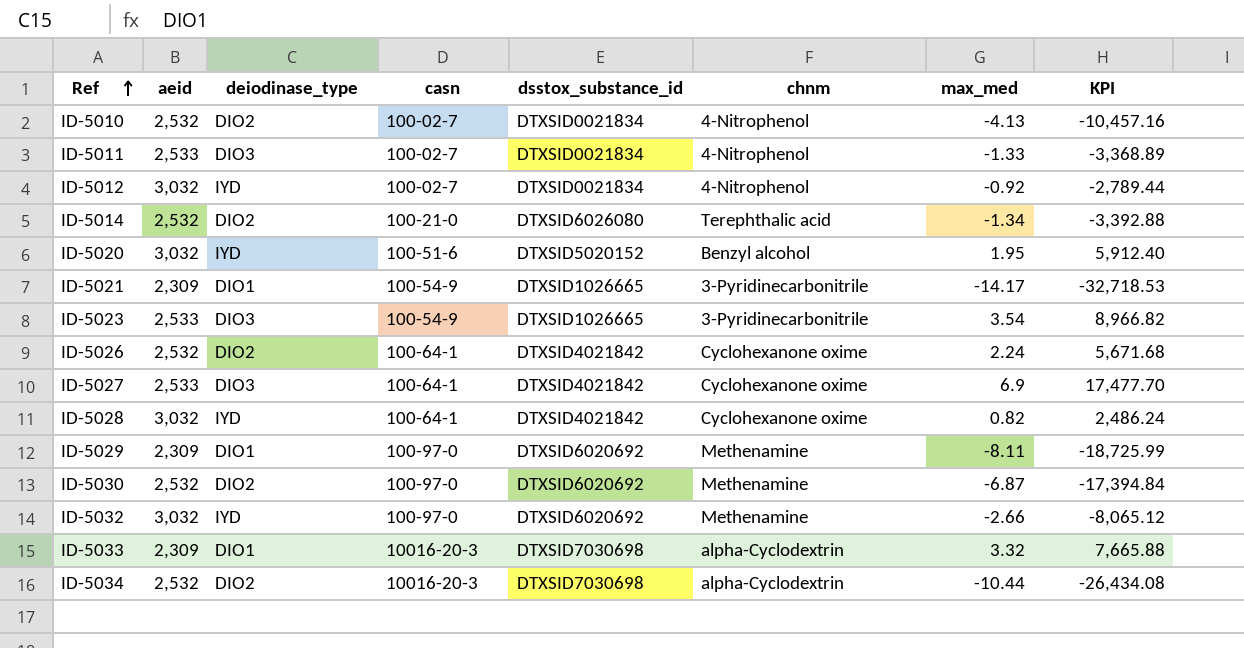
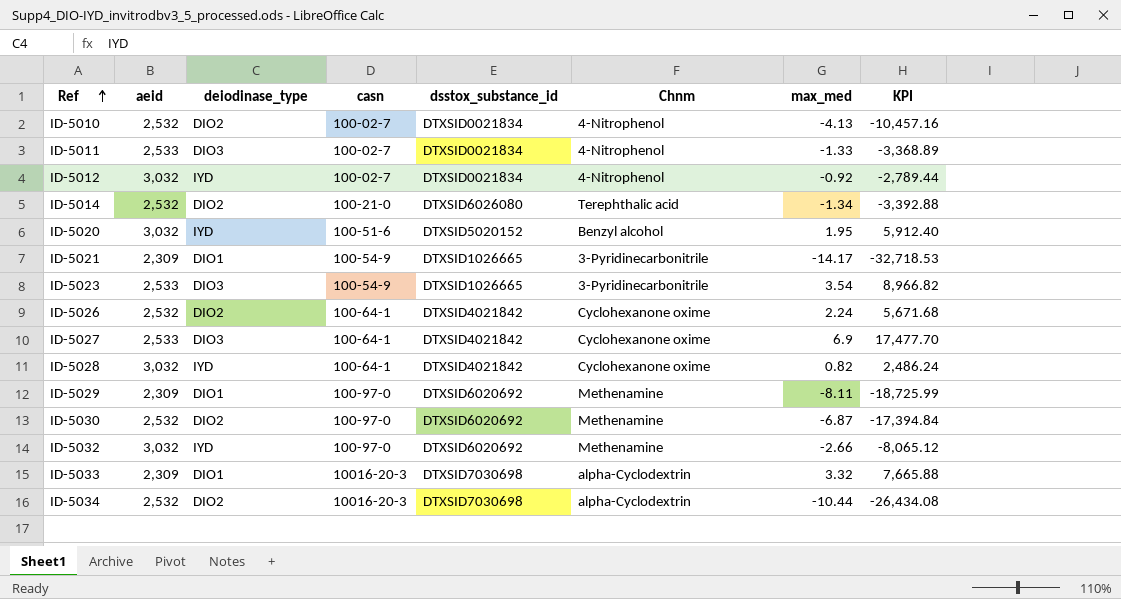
column name: chnm -> Chnm

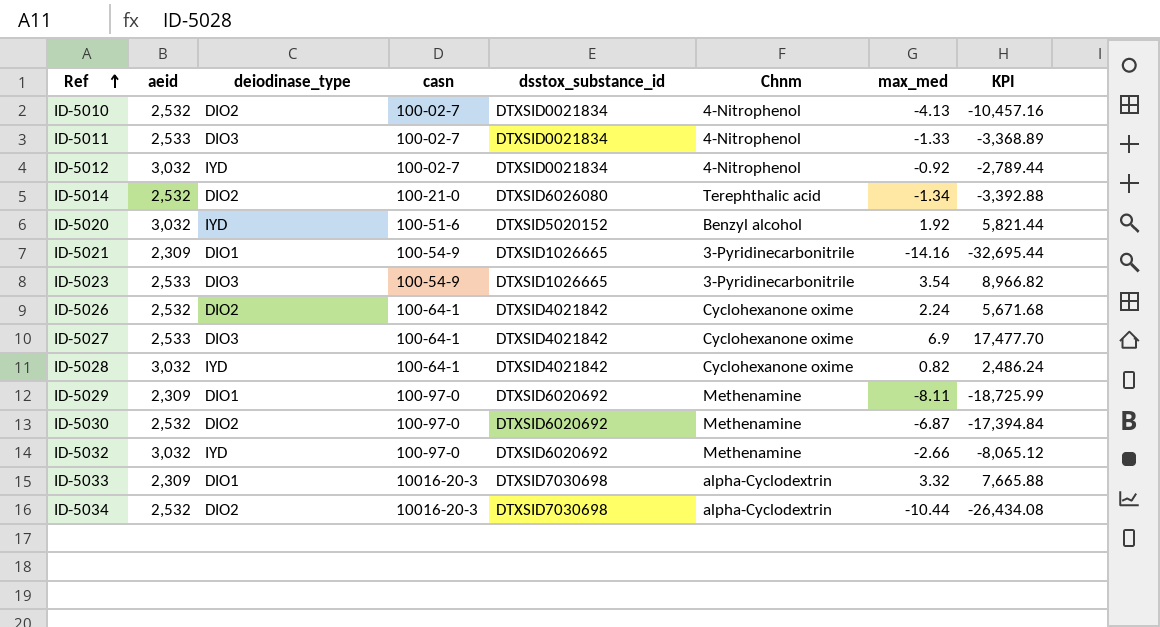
ID-5020 | max_med: 1.95 -> 1.92
ID-5020 | KPI: 5,912.40 -> 5,821.44
ID-5021 | max_med: -14.17 -> -14.16
ID-5021 | KPI: -32,718.53 -> -32,695.44

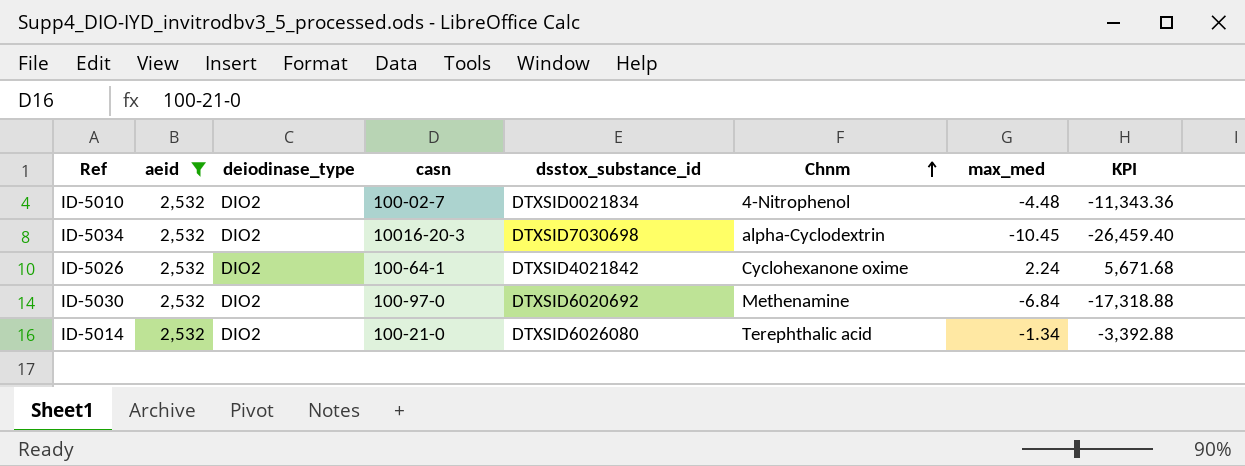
filter: none -> aeid = 2,532
row order: Ref ascending -> Chnm ascending
ID-5010 | max_med: -4.13 -> -4.48
ID-5010 | KPI: -10,457.16 -> -11,343.36
ID-5034 | max_med: -10.44 -> -10.45
ID-5034 | KPI: -26,434.08 -> -26,459.40
ID-5030 | max_med: -6.87 -> -6.84
ID-5030 | KPI: -17,394.84 -> -17,318.88

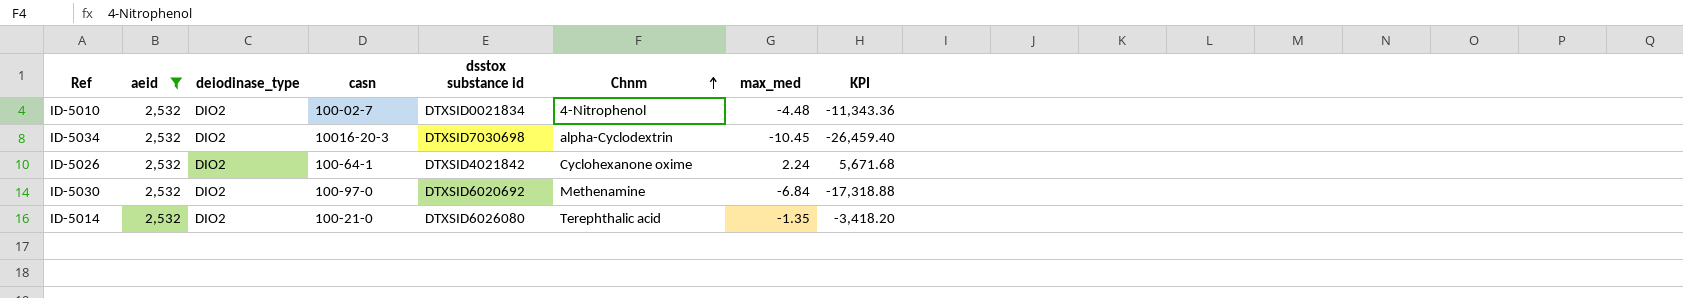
column name: dsstox_substance_id -> dsstox substance id
ID-5014 | max_med: -1.34 -> -1.35
ID-5014 | KPI: -3,392.88 -> -3,418.20

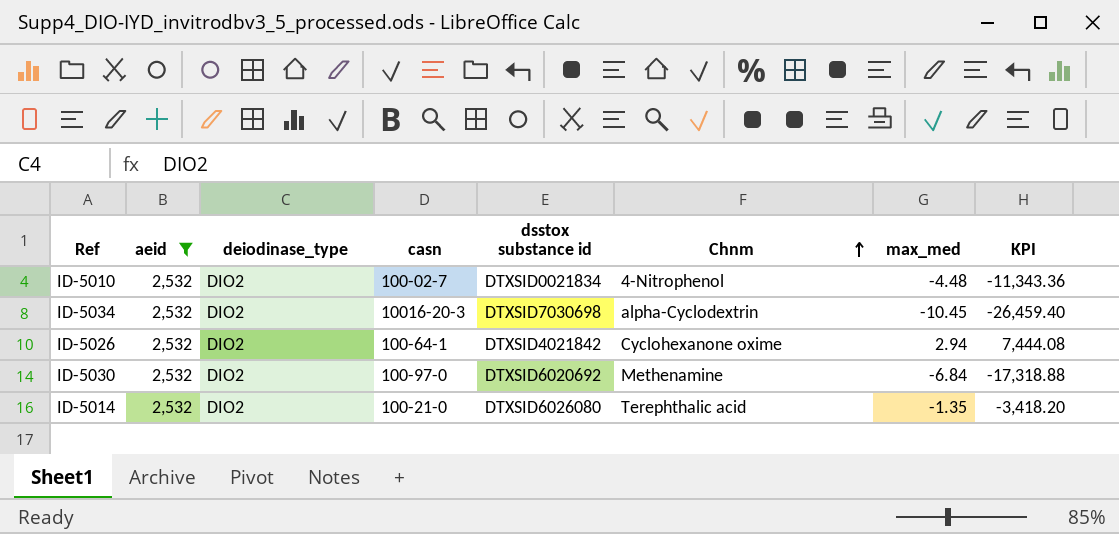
ID-5026 | max_med: 2.24 -> 2.94
ID-5026 | KPI: 5,671.68 -> 7,444.08

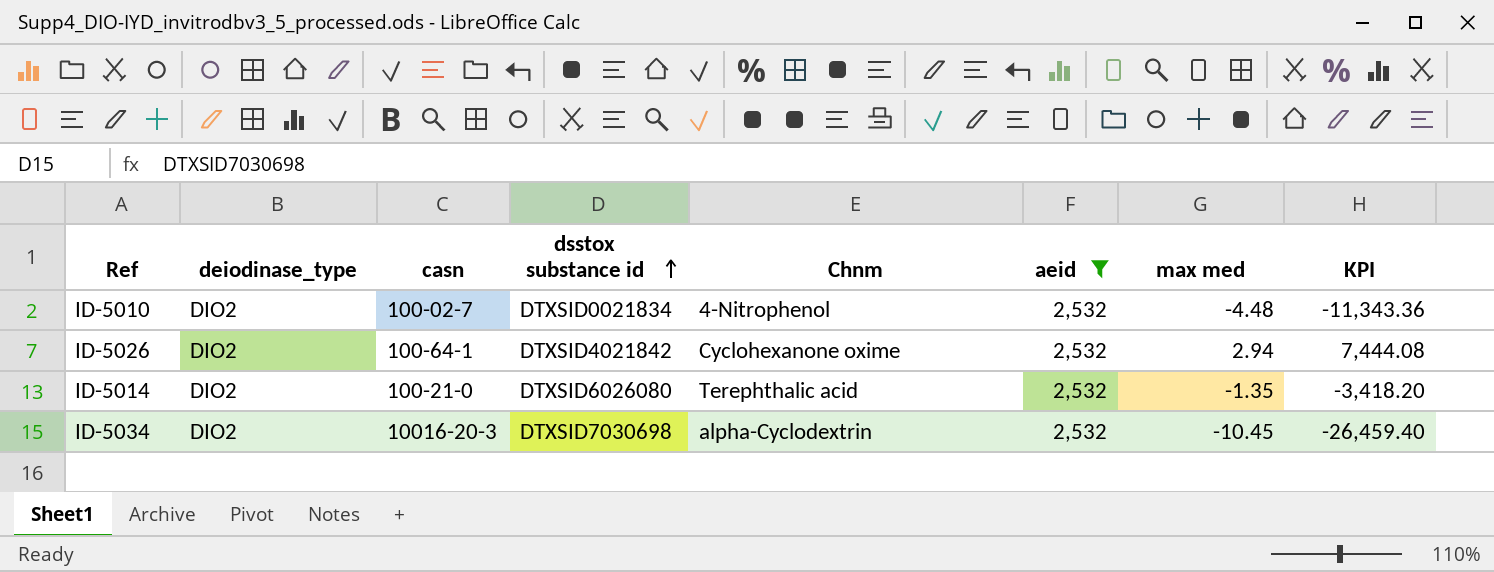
row order: Chnm ascending -> dsstox substance id ascending
column aeid | position: 2 -> 6
column name: max_med -> max med
row ID-5030: 2,532 | DIO2 | 100-97-0 | DTXSID6020692 | Methenamine | -6.84 | -17,318.88 -> none

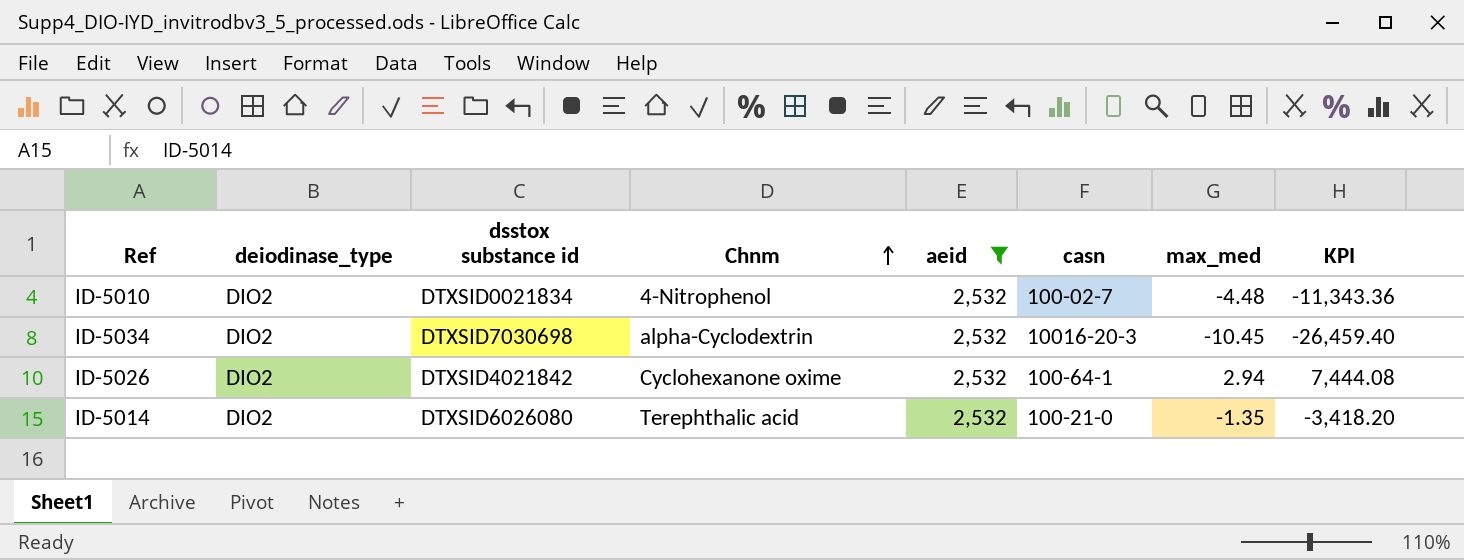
row order: dsstox substance id ascending -> Chnm ascending
column casn | position: 3 -> 6
column name: max med -> max_med

